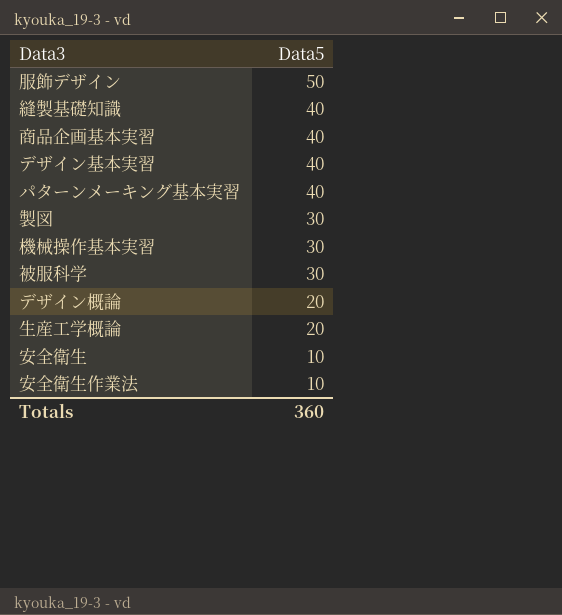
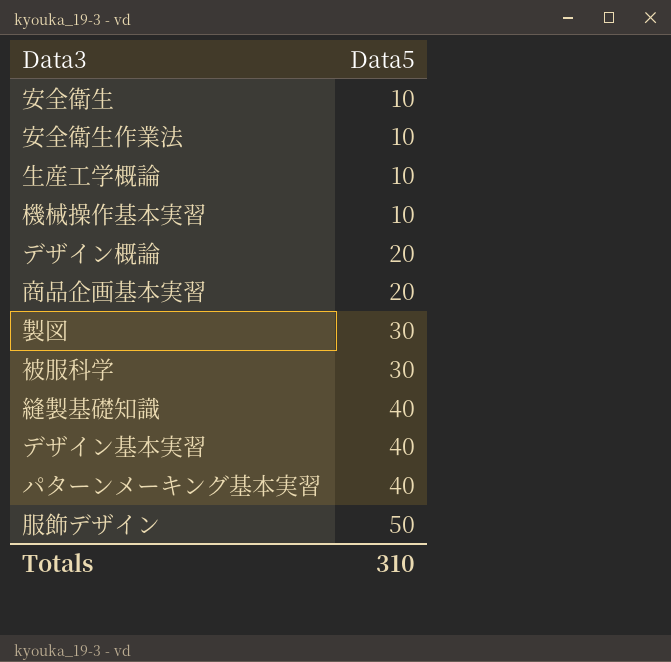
row order: Data5 descending -> Data5 ascending
生産工学概論 | Data5: 20 -> 10
機械操作基本実習 | Data5: 30 -> 10
商品企画基本実習 | Data5: 40 -> 20
Totals | Data5: 360 -> 310

